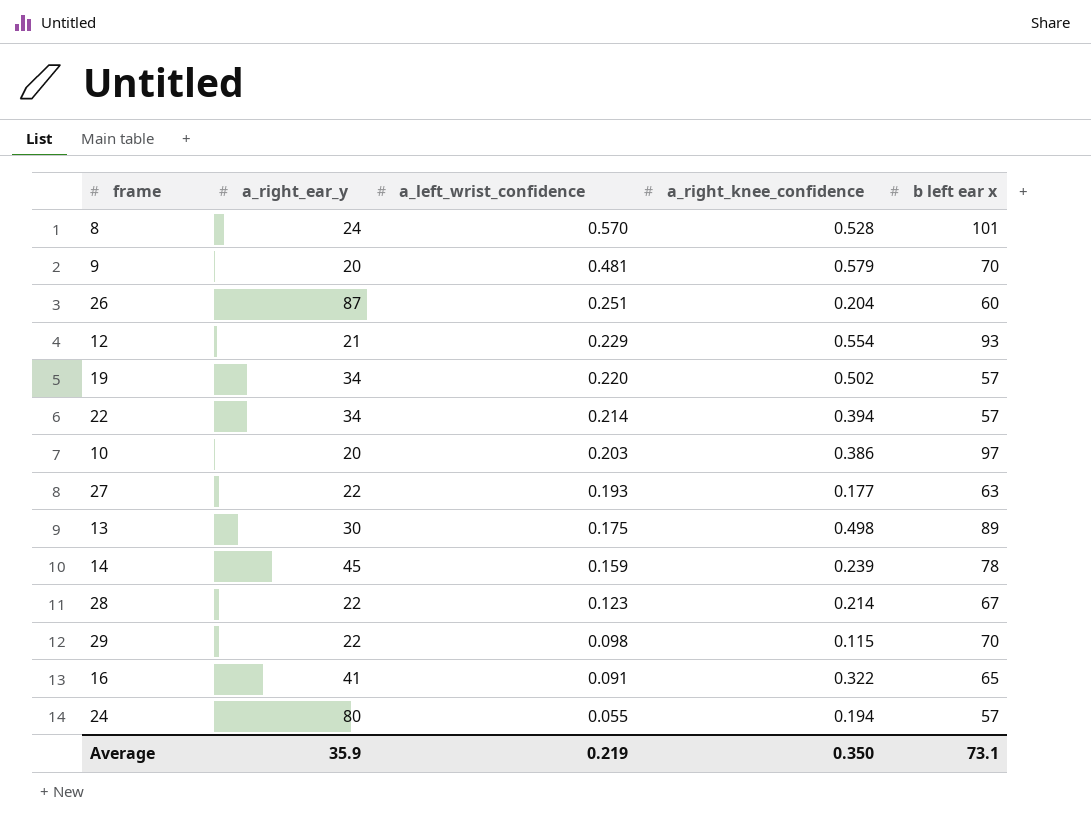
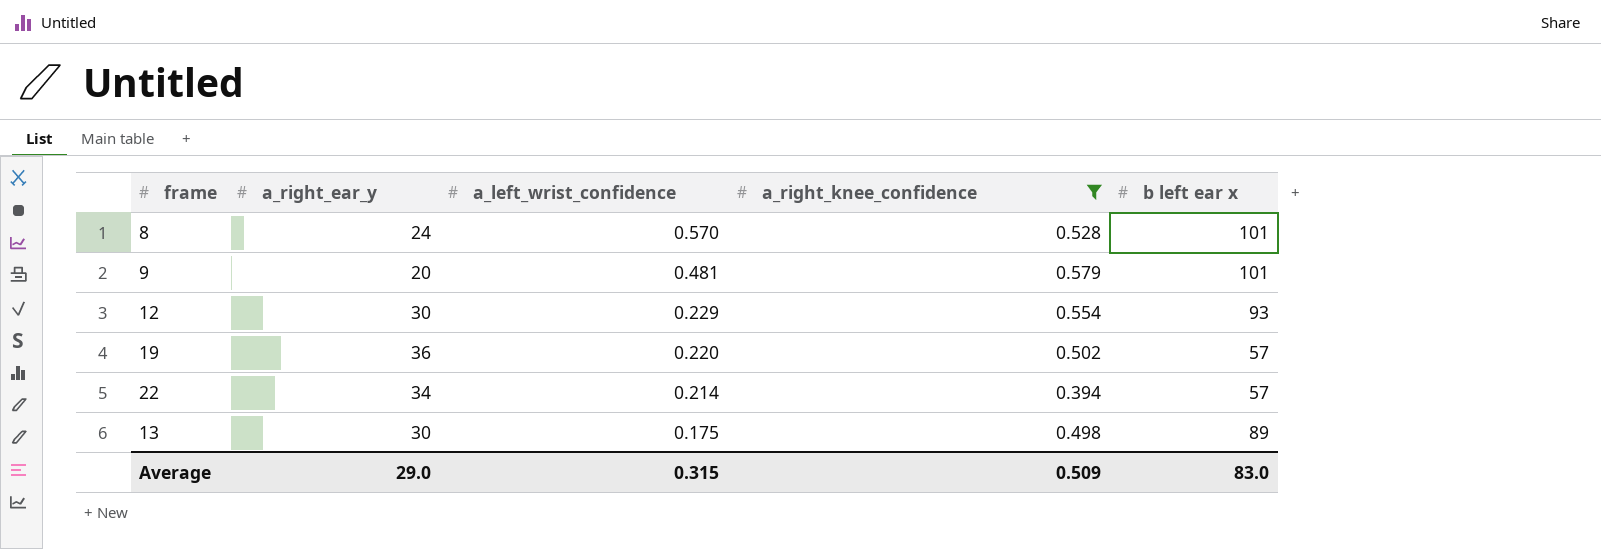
filter: none -> a_right_knee_confidence >= 0.394
9 | b left ear x: 70 -> 101
12 | a_right_ear_y: 21 -> 30
19 | a_right_ear_y: 34 -> 36
Average | a_right_ear_y: 35.9 -> 29.0
Average | a_left_wrist_confidence: 0.219 -> 0.315
Average | a_right_knee_confidence: 0.350 -> 0.509
Average | b left ear x: 73.1 -> 83.0

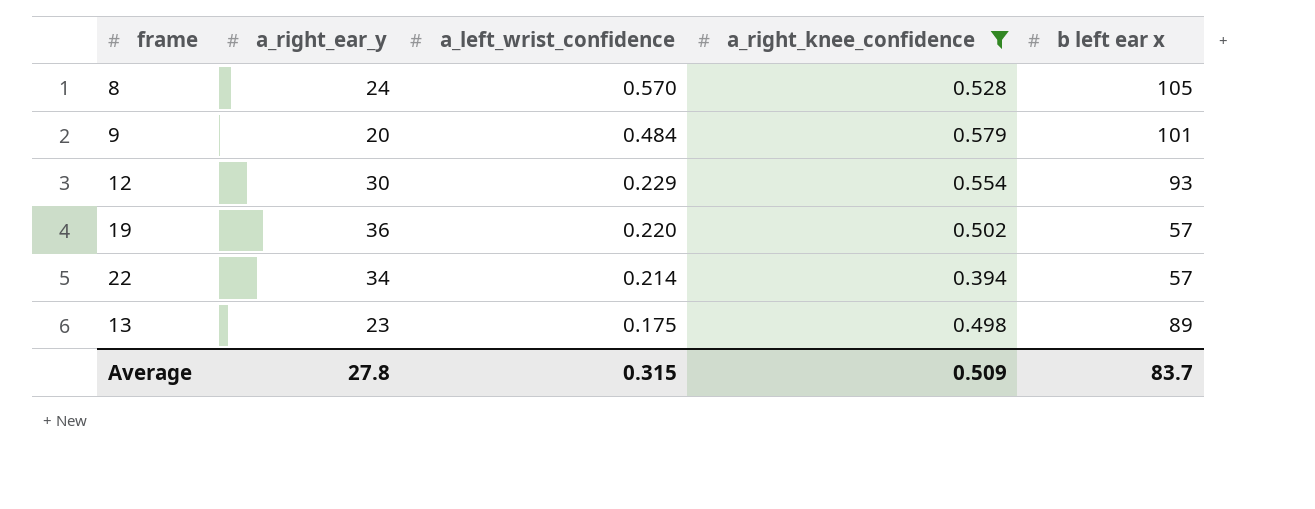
8 | b left ear x: 101 -> 105
9 | a_left_wrist_confidence: 0.481 -> 0.484
13 | a_right_ear_y: 30 -> 23
Average | a_right_ear_y: 29.0 -> 27.8
Average | b left ear x: 83.0 -> 83.7

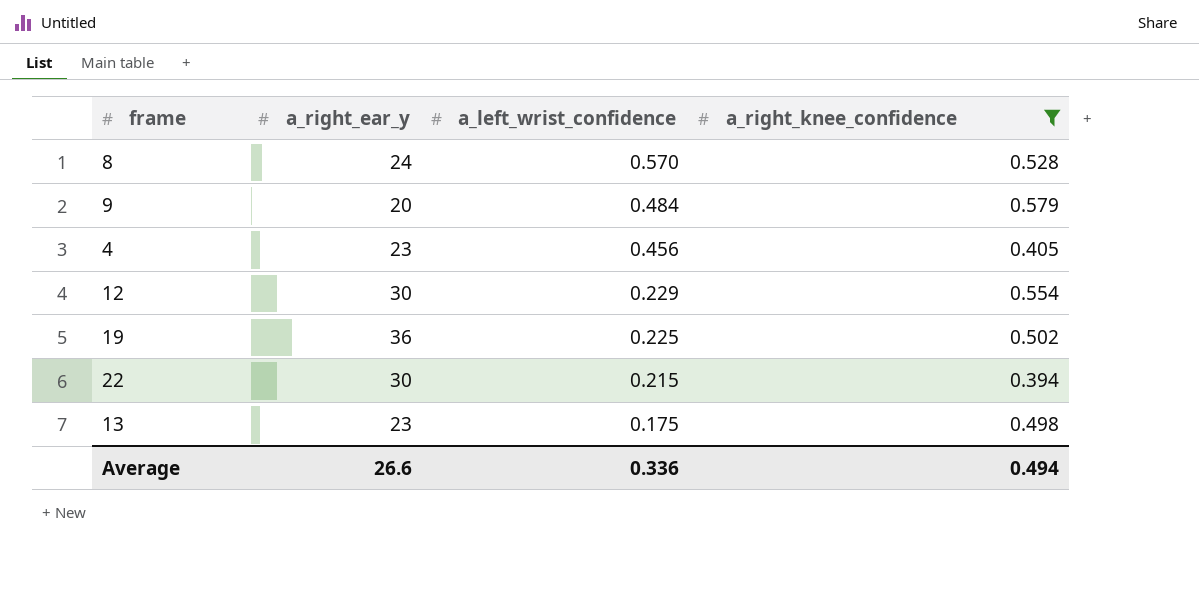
column b left ear x | position: 5 -> none
row 4: none -> 23 | 0.456 | 0.405
19 | a_left_wrist_confidence: 0.220 -> 0.225
22 | a_right_ear_y: 34 -> 30
22 | a_left_wrist_confidence: 0.214 -> 0.215
Average | a_right_ear_y: 27.8 -> 26.6
Average | a_left_wrist_confidence: 0.315 -> 0.336
Average | a_right_knee_confidence: 0.509 -> 0.494

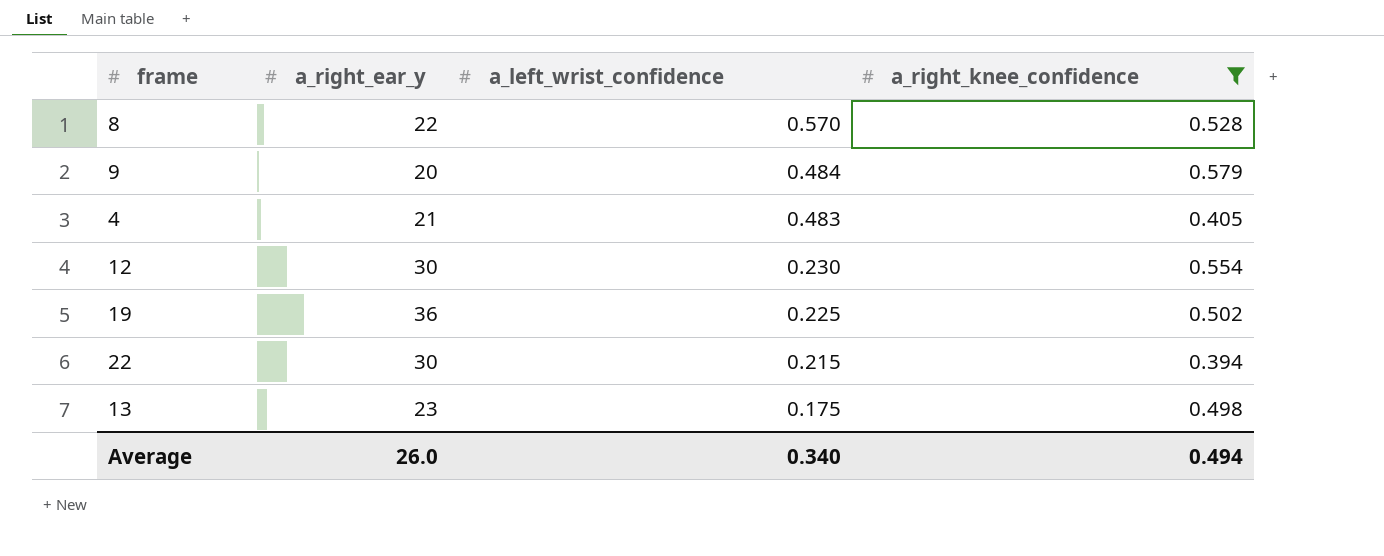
8 | a_right_ear_y: 24 -> 22
4 | a_right_ear_y: 23 -> 21
4 | a_left_wrist_confidence: 0.456 -> 0.483
12 | a_left_wrist_confidence: 0.229 -> 0.230
Average | a_right_ear_y: 26.6 -> 26.0
Average | a_left_wrist_confidence: 0.336 -> 0.340

